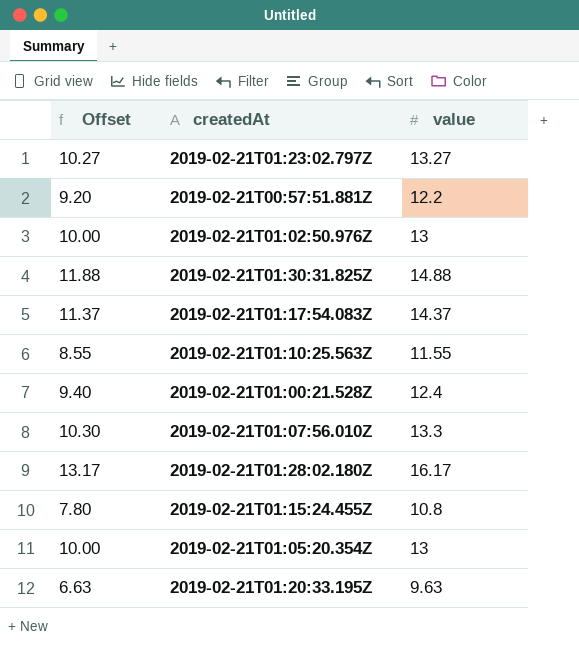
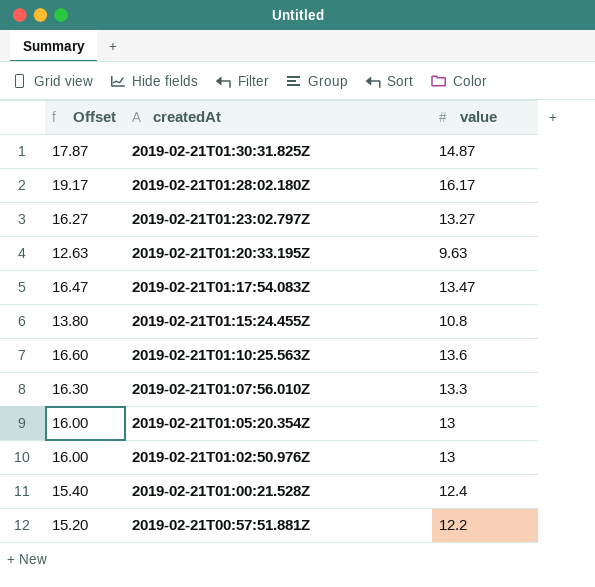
row order: none -> createdAt descending
column Offset | formula: [value] - 3 -> [value] + 3
2019-02-21T01:30:31.825Z | value: 14.88 -> 14.87
2019-02-21T01:17:54.083Z | value: 14.37 -> 13.47
2019-02-21T01:10:25.563Z | value: 11.55 -> 13.6

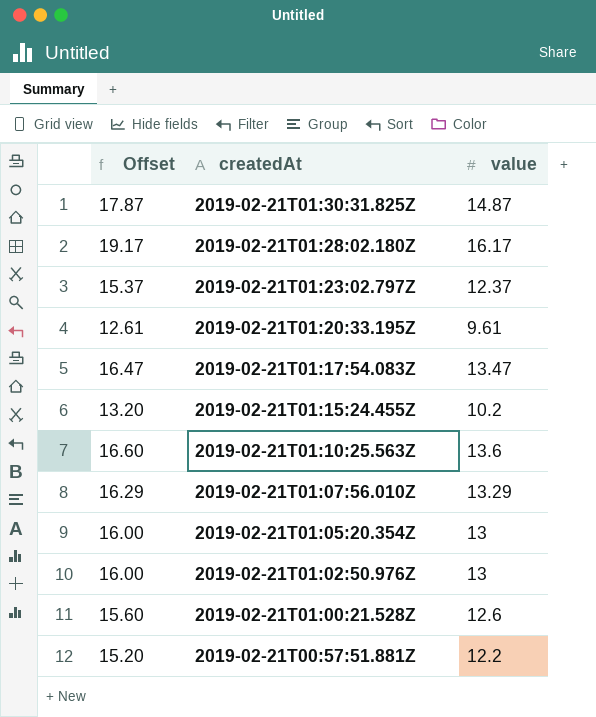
2019-02-21T01:23:02.797Z | Offset: 16.27 -> 15.37
2019-02-21T01:23:02.797Z | value: 13.27 -> 12.37
2019-02-21T01:20:33.195Z | Offset: 12.63 -> 12.61
2019-02-21T01:20:33.195Z | value: 9.63 -> 9.61
2019-02-21T01:15:24.455Z | Offset: 13.80 -> 13.20
2019-02-21T01:15:24.455Z | value: 10.8 -> 10.2
2019-02-21T01:07:56.010Z | Offset: 16.30 -> 16.29
2019-02-21T01:07:56.010Z | value: 13.3 -> 13.29
2019-02-21T01:00:21.528Z | Offset: 15.40 -> 15.60
2019-02-21T01:00:21.528Z | value: 12.4 -> 12.6

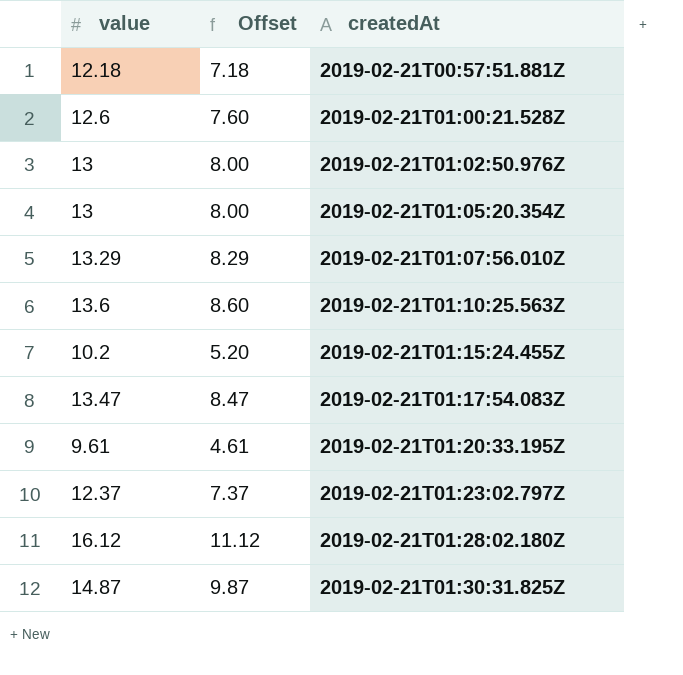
row order: createdAt descending -> createdAt ascending
column value | position: 3 -> 1
column Offset | formula: [value] + 3 -> [value] - 5
2019-02-21T00:57:51.881Z | value: 12.2 -> 12.18
2019-02-21T01:28:02.180Z | value: 16.17 -> 16.12

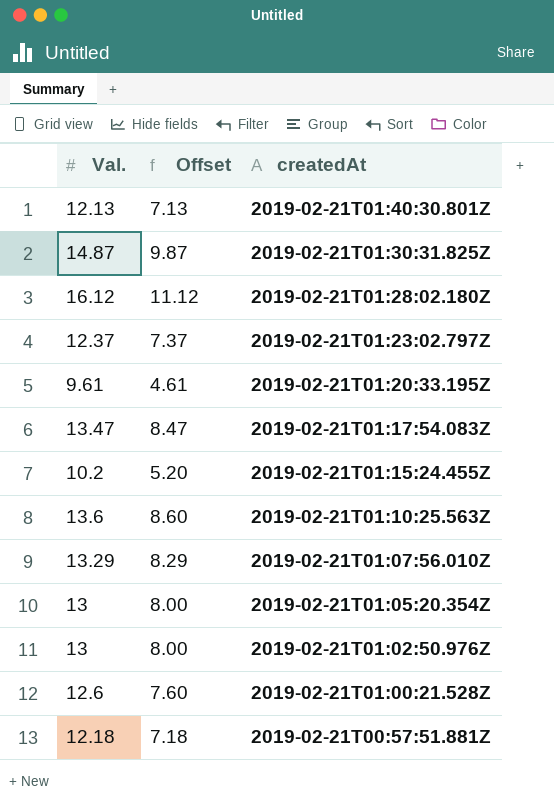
row order: createdAt ascending -> createdAt descending
column name: value -> Val.
row 2019-02-21T01:40:30.801Z: none -> 12.13 | 7.13

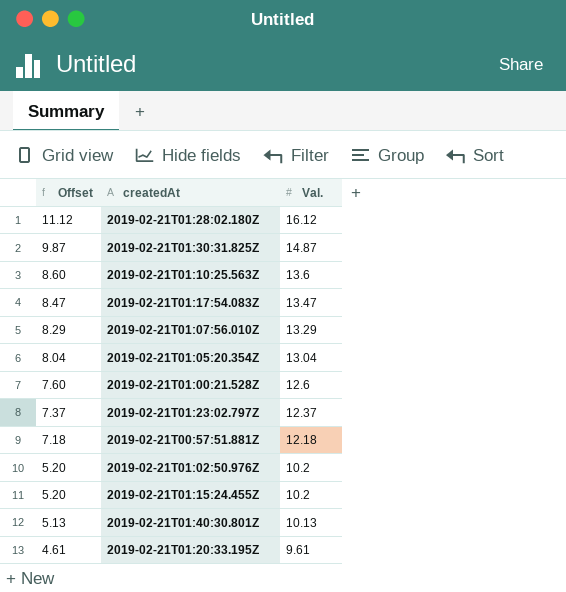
row order: createdAt descending -> Offset descending
column Val. | position: 1 -> 3
2019-02-21T01:05:20.354Z | Offset: 8.00 -> 8.04
2019-02-21T01:05:20.354Z | Val.: 13 -> 13.04
2019-02-21T01:02:50.976Z | Offset: 8.00 -> 5.20
2019-02-21T01:02:50.976Z | Val.: 13 -> 10.2
2019-02-21T01:40:30.801Z | Offset: 7.13 -> 5.13
2019-02-21T01:40:30.801Z | Val.: 12.13 -> 10.13

